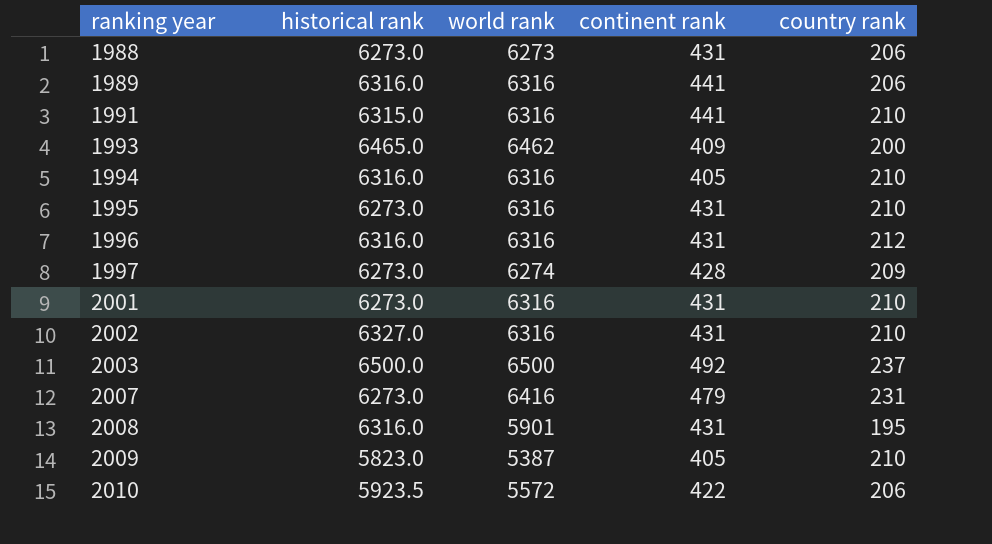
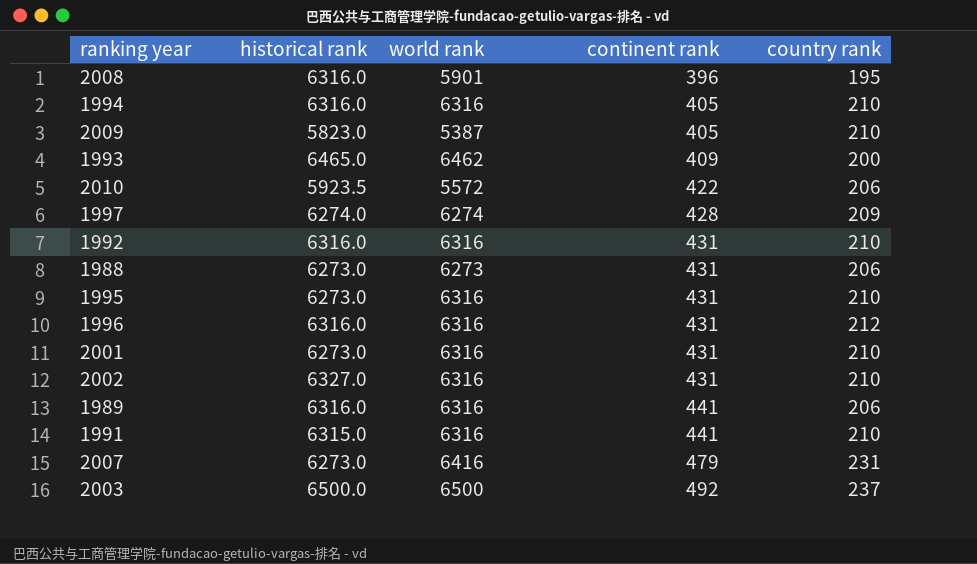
row order: ranking year ascending -> continent rank ascending
2008 | continent rank: 431 -> 396
1997 | historical rank: 6273.0 -> 6274.0
row 1992: none -> 6316.0 | 6316 | 431 | 210

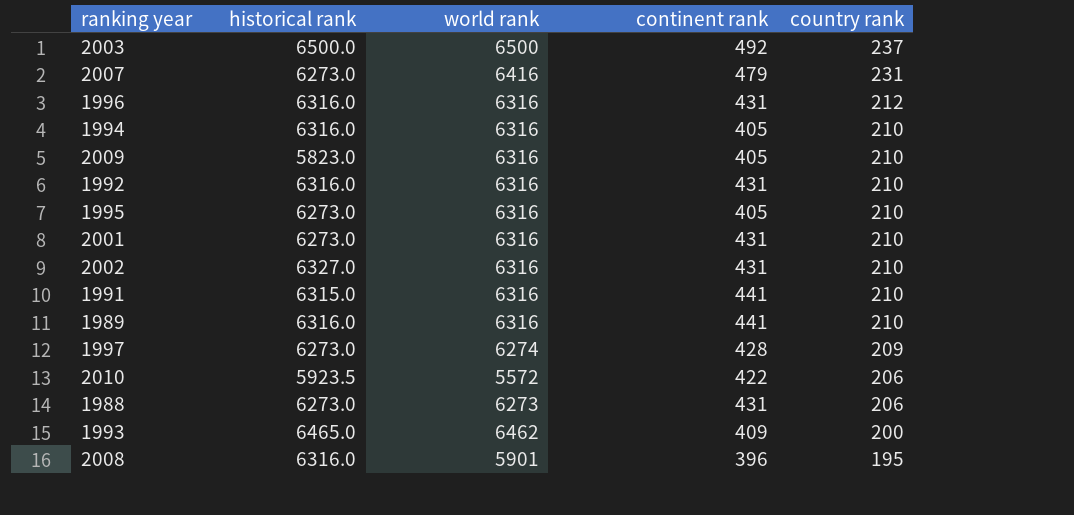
row order: continent rank ascending -> country rank descending
2009 | world rank: 5387 -> 6316
1995 | continent rank: 431 -> 405
1989 | country rank: 206 -> 210
1997 | historical rank: 6274.0 -> 6273.0

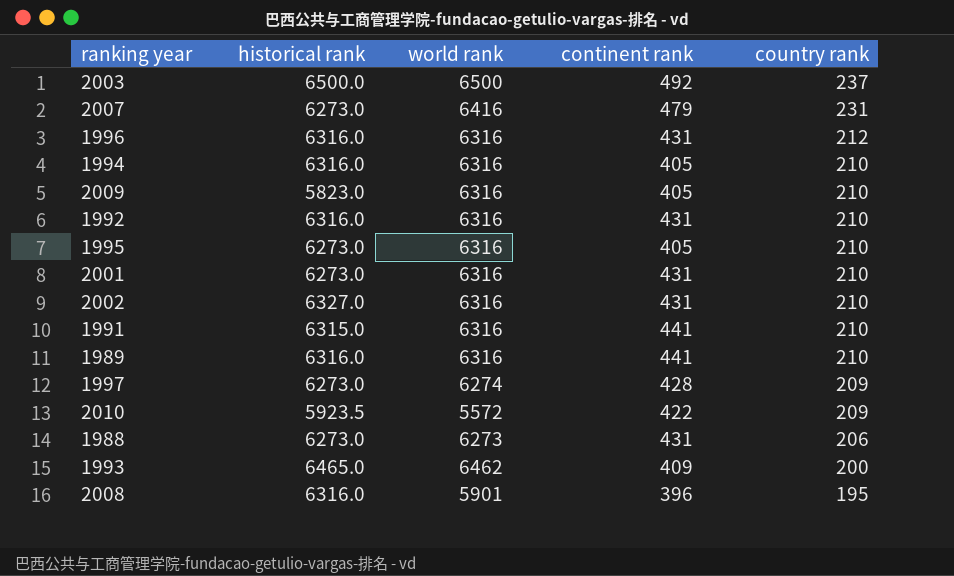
2010 | country rank: 206 -> 209

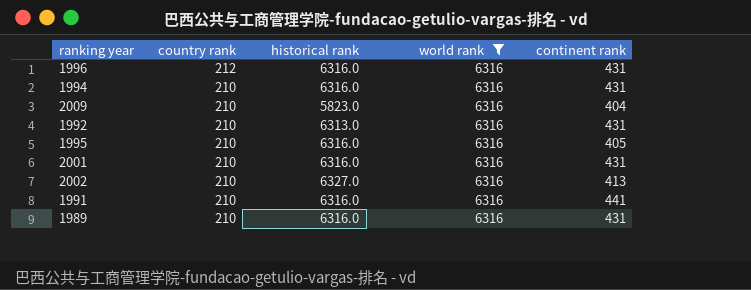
filter: none -> world rank = 6316
column country rank | position: 5 -> 2
1994 | continent rank: 405 -> 431
2009 | continent rank: 405 -> 404
1992 | historical rank: 6316.0 -> 6313.0
1995 | historical rank: 6273.0 -> 6316.0
2001 | historical rank: 6273.0 -> 6316.0
2002 | continent rank: 431 -> 413
1991 | historical rank: 6315.0 -> 6316.0
1989 | continent rank: 441 -> 431

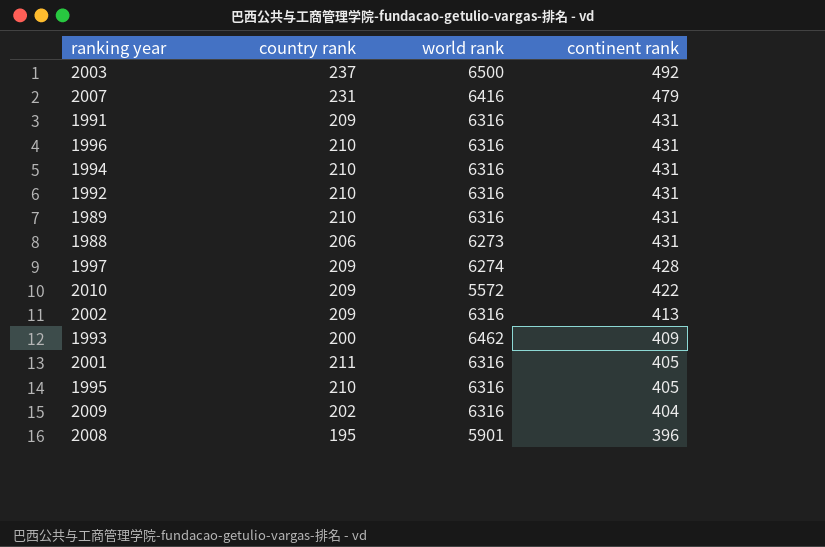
filter: world rank = 6316 -> none
row order: country rank descending -> continent rank descending
column historical rank | position: 3 -> none
1991 | country rank: 210 -> 209
1991 | continent rank: 441 -> 431
1996 | country rank: 212 -> 210
2002 | country rank: 210 -> 209
2001 | country rank: 210 -> 211
2001 | continent rank: 431 -> 405
2009 | country rank: 210 -> 202

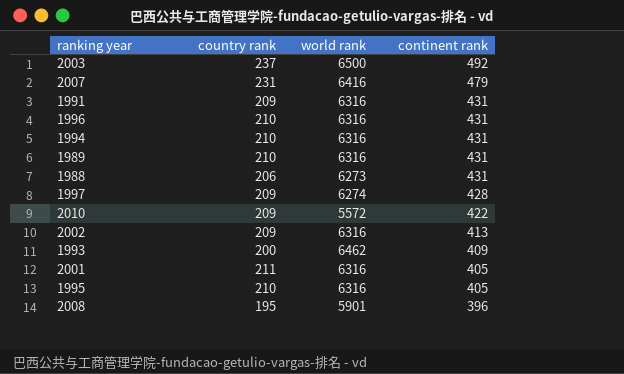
row 1992: 210 | 6316 | 431 -> none
row 2009: 202 | 6316 | 404 -> none

